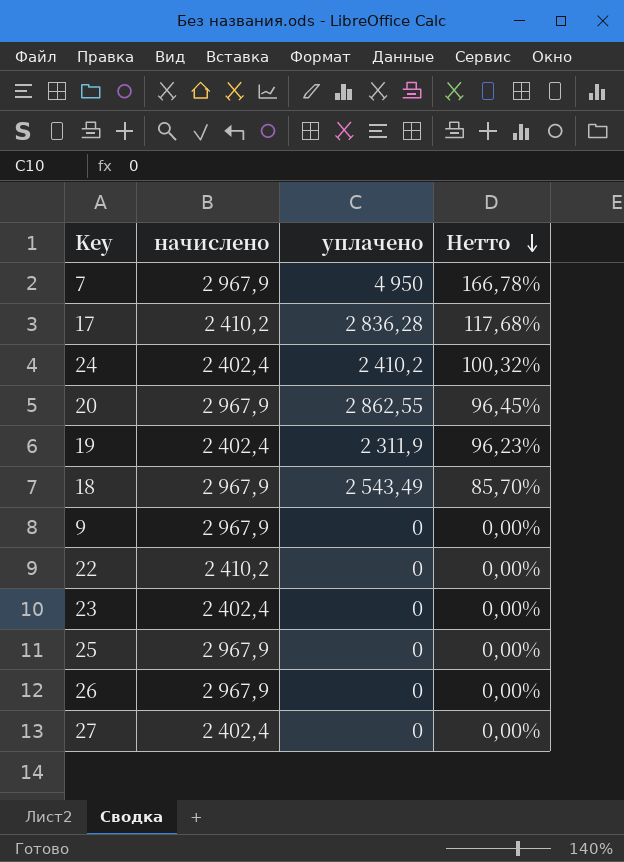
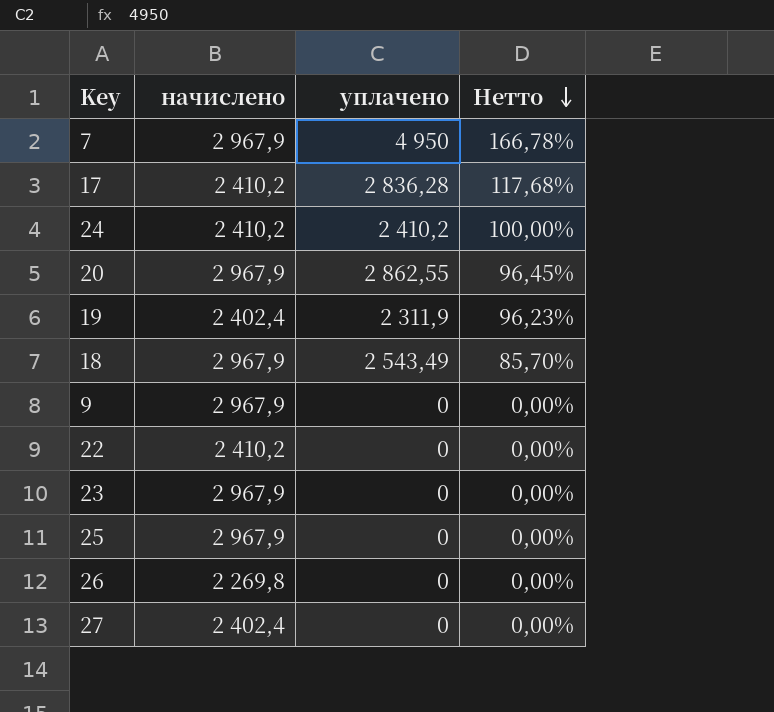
24 | начислено: 2 402,4 -> 2 410,2
24 | Нетто: 100,32% -> 100,00%
23 | начислено: 2 402,4 -> 2 967,9
26 | начислено: 2 967,9 -> 2 269,8

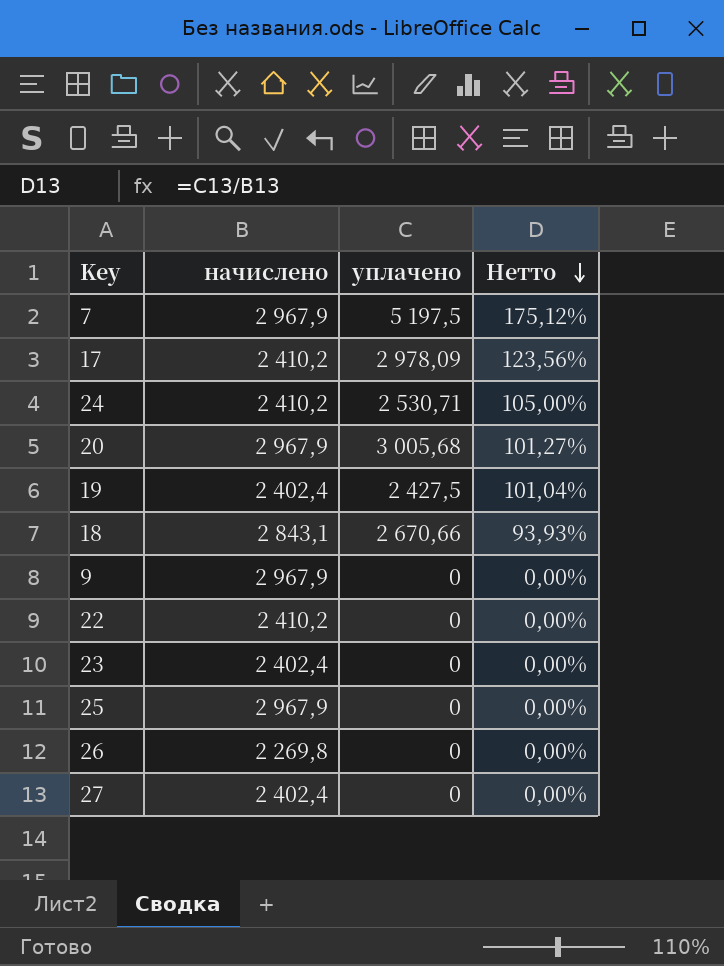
7 | уплачено: 4 950 -> 5 197,5
7 | Нетто: 166,78% -> 175,12%
17 | уплачено: 2 836,28 -> 2 978,09
17 | Нетто: 117,68% -> 123,56%
24 | уплачено: 2 410,2 -> 2 530,71
24 | Нетто: 100,00% -> 105,00%
20 | уплачено: 2 862,55 -> 3 005,68
20 | Нетто: 96,45% -> 101,27%
19 | уплачено: 2 311,9 -> 2 427,5
19 | Нетто: 96,23% -> 101,04%
18 | начислено: 2 967,9 -> 2 843,1
18 | уплачено: 2 543,49 -> 2 670,66
18 | Нетто: 85,70% -> 93,93%
23 | начислено: 2 967,9 -> 2 402,4

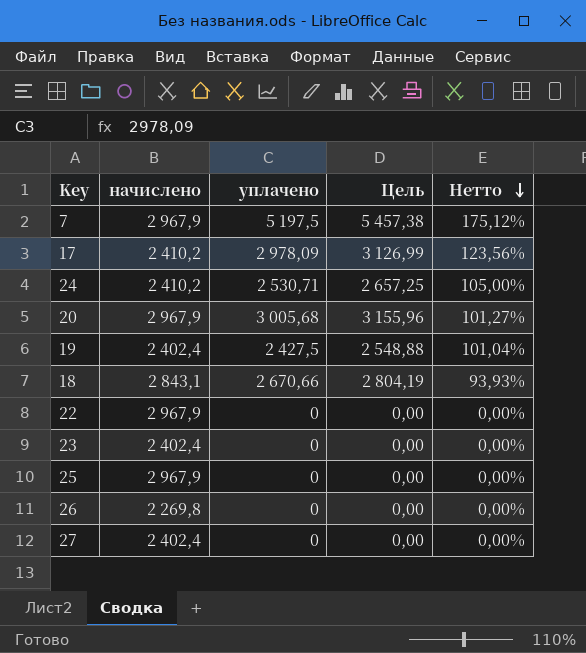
column Цель | formula: none -> [уплачено] * 1,05
row 9: 2 967,9 | 0 | 0,00% -> none
22 | начислено: 2 410,2 -> 2 967,9

